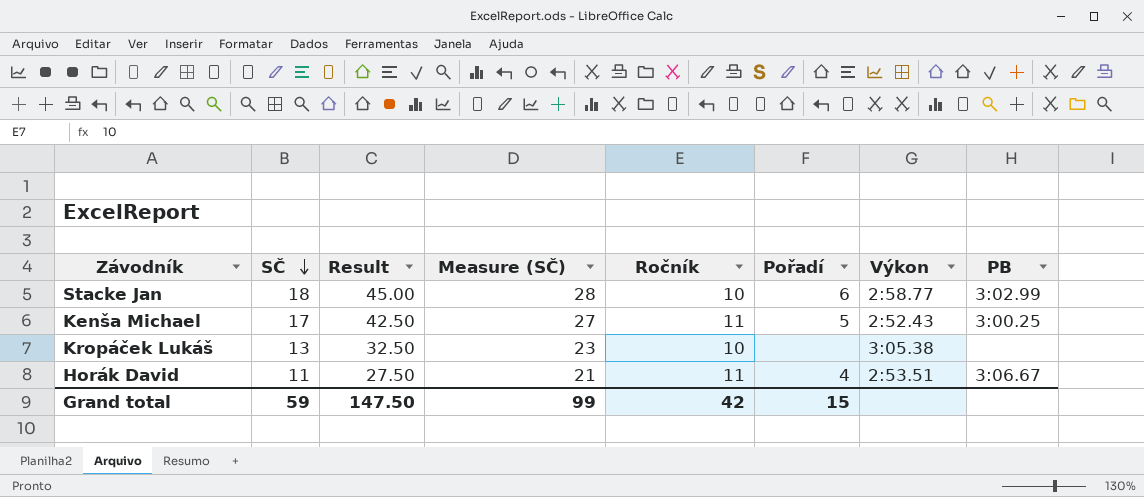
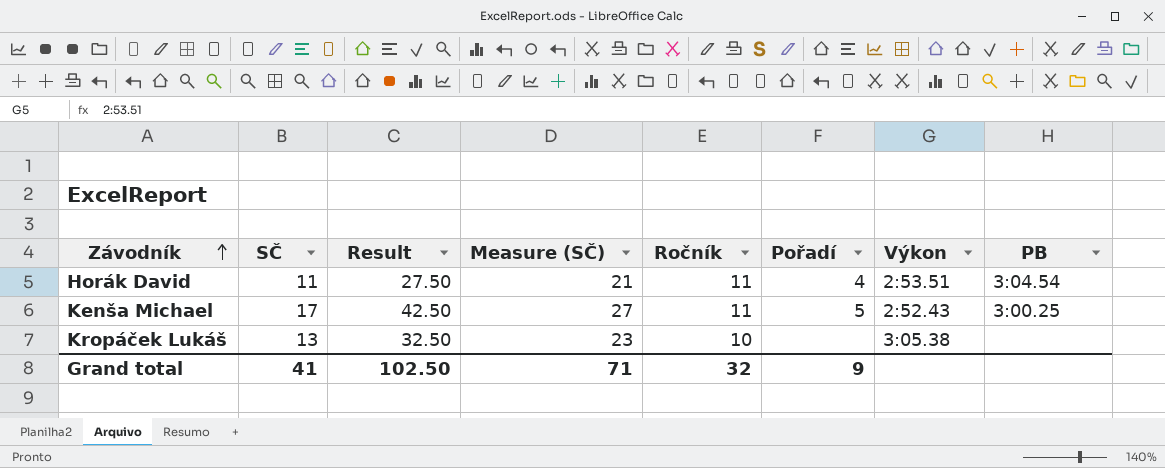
row order: SČ descending -> Závodník ascending
row Stacke Jan: 18 | 45.00 | 28 | 10 | 6 | 2:58.77 | 3:02.99 -> none
Horák David | PB: 3:06.67 -> 3:04.54
Grand total | SČ: 59 -> 41
Grand total | Result: 147.50 -> 102.50
Grand total | Measure (SČ): 99 -> 71
Grand total | Ročník: 42 -> 32
Grand total | Pořadí: 15 -> 9

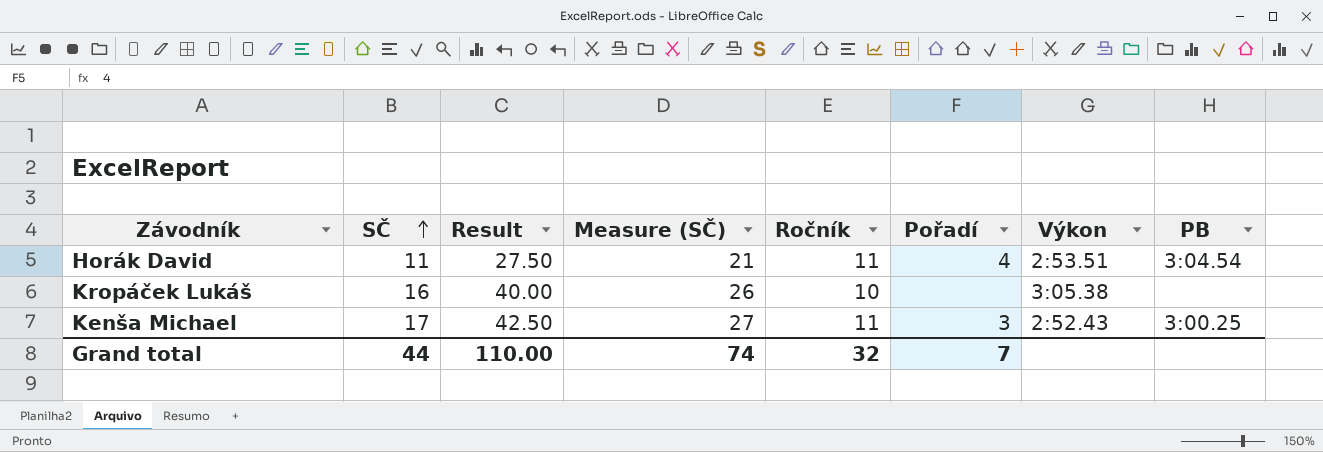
row order: Závodník ascending -> SČ ascending
Kropáček Lukáš | SČ: 13 -> 16
Kropáček Lukáš | Result: 32.50 -> 40.00
Kropáček Lukáš | Measure (SČ): 23 -> 26
Kenša Michael | Pořadí: 5 -> 3
Grand total | SČ: 41 -> 44
Grand total | Result: 102.50 -> 110.00
Grand total | Measure (SČ): 71 -> 74
Grand total | Pořadí: 9 -> 7

